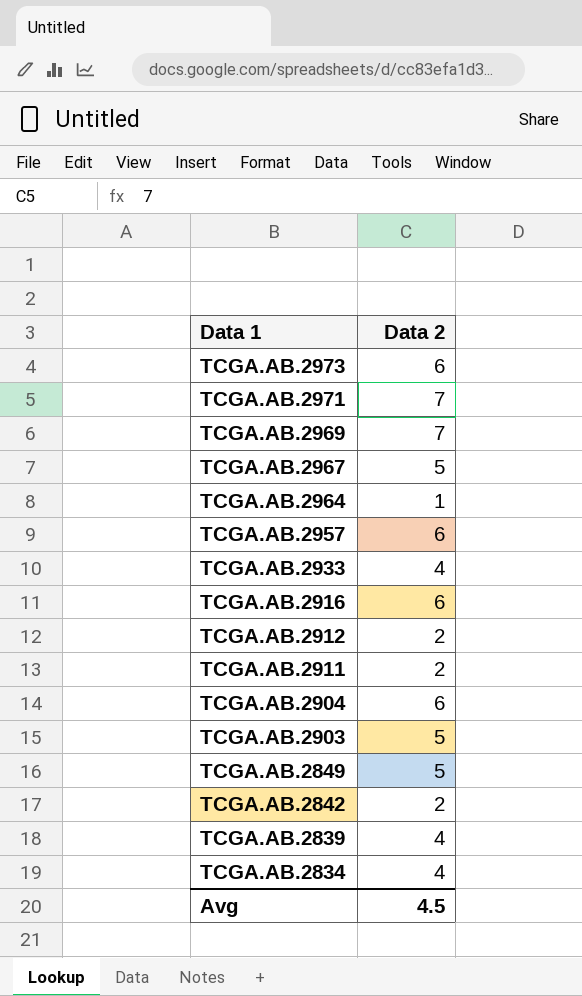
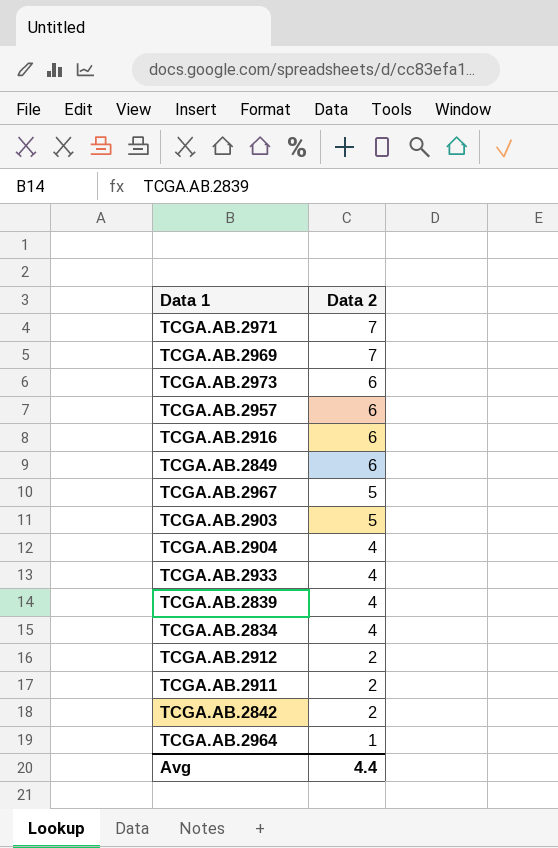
row order: Data 1 descending -> Data 2 descending
TCGA.AB.2849 | Data 2: 5 -> 6
TCGA.AB.2904 | Data 2: 6 -> 4
Avg | Data 2: 4.5 -> 4.4

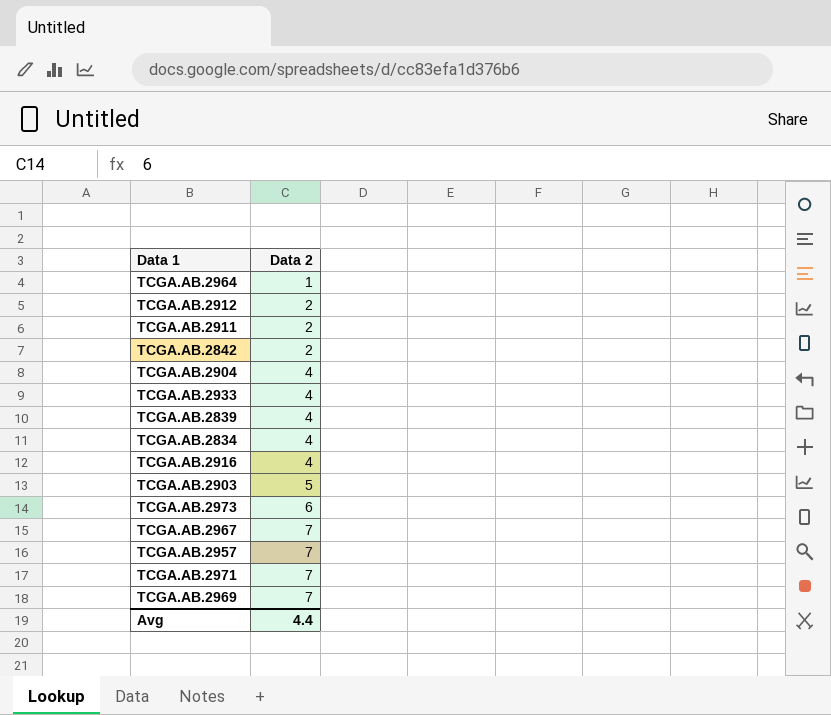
row order: Data 2 descending -> Data 2 ascending
row TCGA.AB.2849: 6 -> none
TCGA.AB.2916 | Data 2: 6 -> 4
TCGA.AB.2967 | Data 2: 5 -> 7
TCGA.AB.2957 | Data 2: 6 -> 7

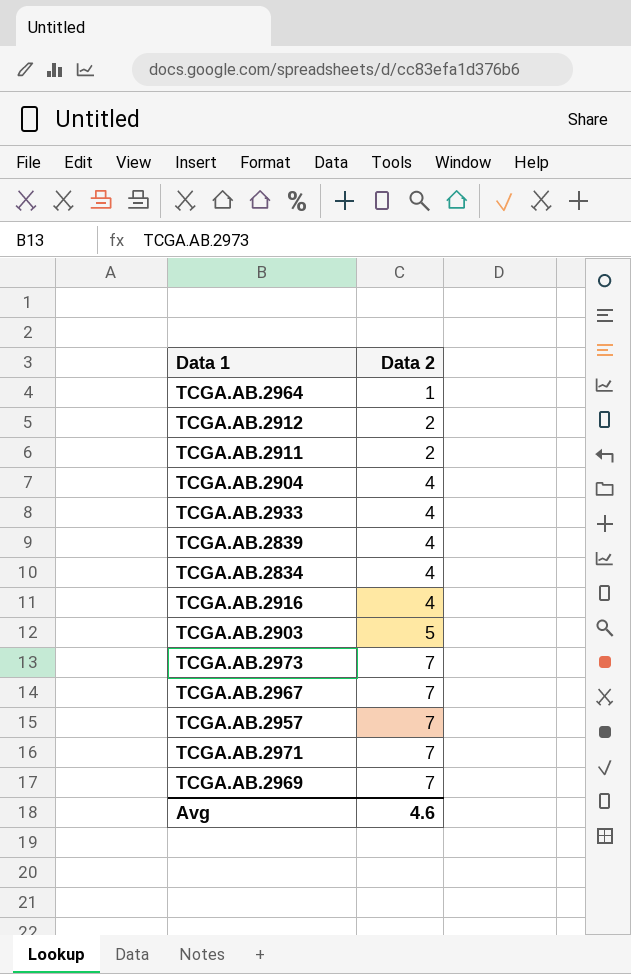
row TCGA.AB.2842: 2 -> none
TCGA.AB.2973 | Data 2: 6 -> 7
Avg | Data 2: 4.4 -> 4.6

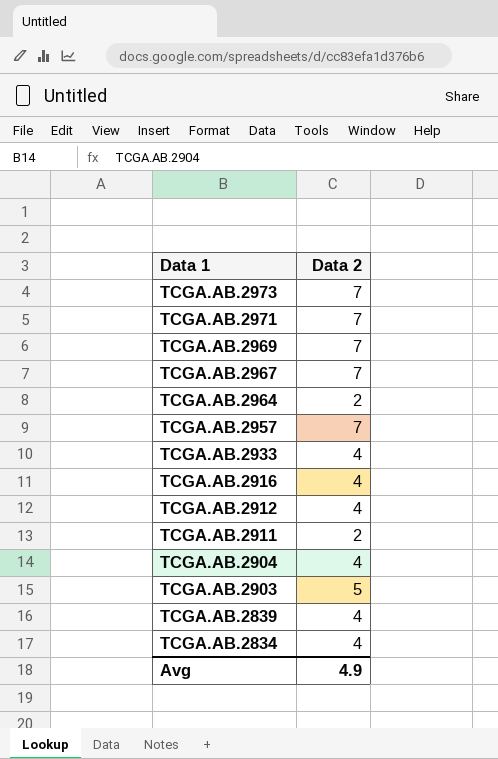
row order: Data 2 ascending -> Data 1 descending
TCGA.AB.2964 | Data 2: 1 -> 2
TCGA.AB.2912 | Data 2: 2 -> 4
Avg | Data 2: 4.6 -> 4.9

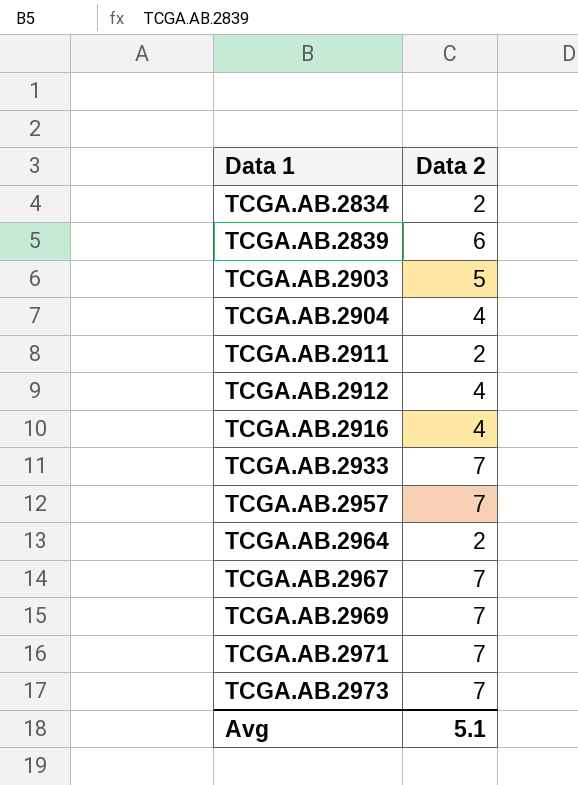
row order: Data 1 descending -> Data 1 ascending
TCGA.AB.2834 | Data 2: 4 -> 2
TCGA.AB.2839 | Data 2: 4 -> 6
TCGA.AB.2933 | Data 2: 4 -> 7
Avg | Data 2: 4.9 -> 5.1

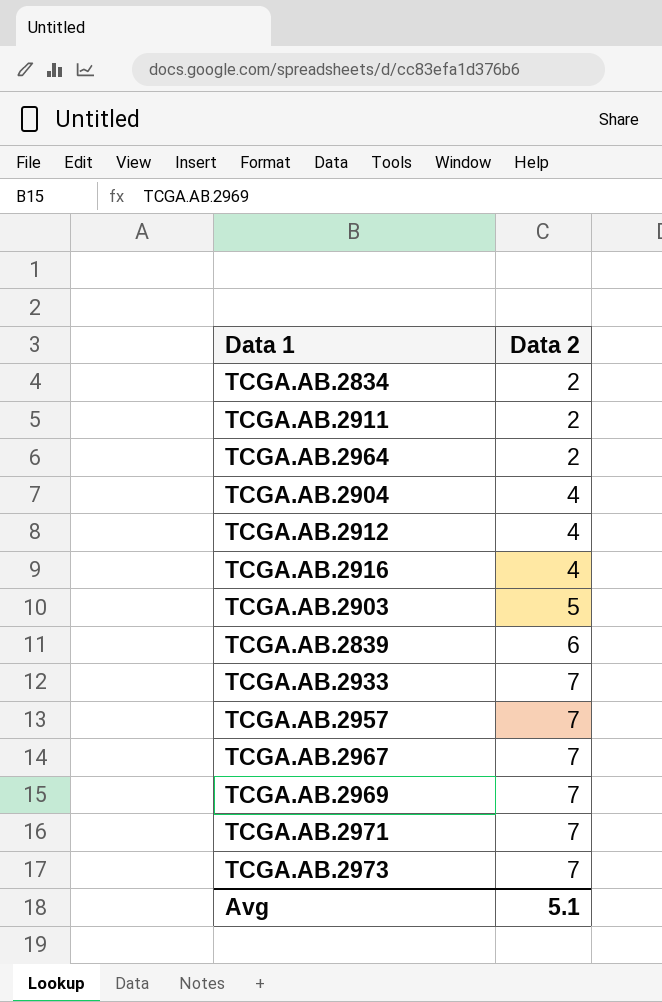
row order: Data 1 ascending -> Data 2 ascending

